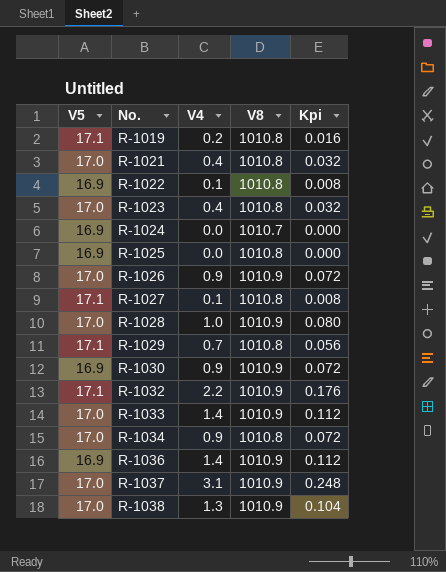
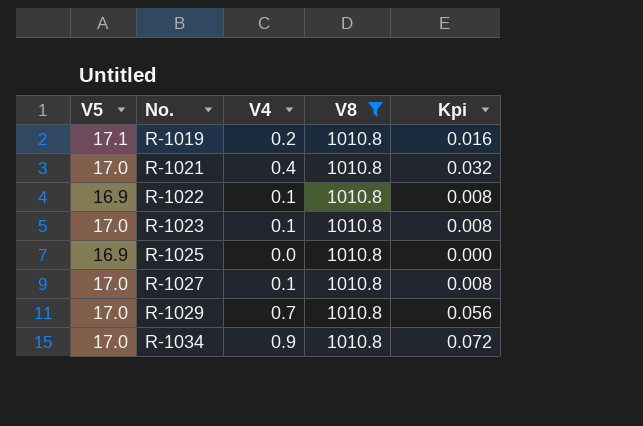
filter: none -> V8 = 1010.8
R-1023 | V4: 0.4 -> 0.1
R-1023 | Kpi: 0.032 -> 0.008
R-1027 | V5: 17.1 -> 17.0
R-1029 | V5: 17.1 -> 17.0

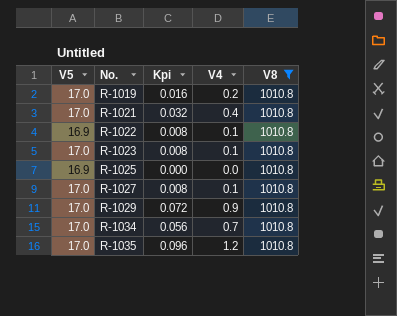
column Kpi | position: 5 -> 3
R-1019 | V5: 17.1 -> 17.0
R-1029 | Kpi: 0.056 -> 0.072
R-1029 | V4: 0.7 -> 0.9
R-1034 | Kpi: 0.072 -> 0.056
R-1034 | V4: 0.9 -> 0.7
row R-1035: none -> 17.0 | 0.096 | 1.2 | 1010.8

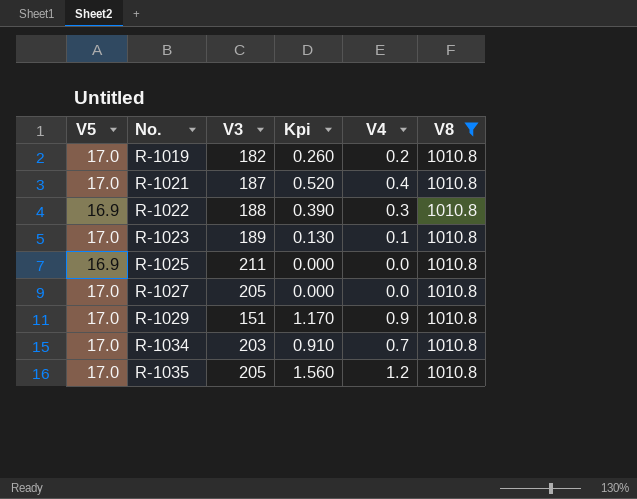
column V3 | position: none -> 3
column Kpi | formula: [V4] * 0.08 -> [V4] * 1.3
R-1022 | V4: 0.1 -> 0.3
R-1027 | V4: 0.1 -> 0.0

